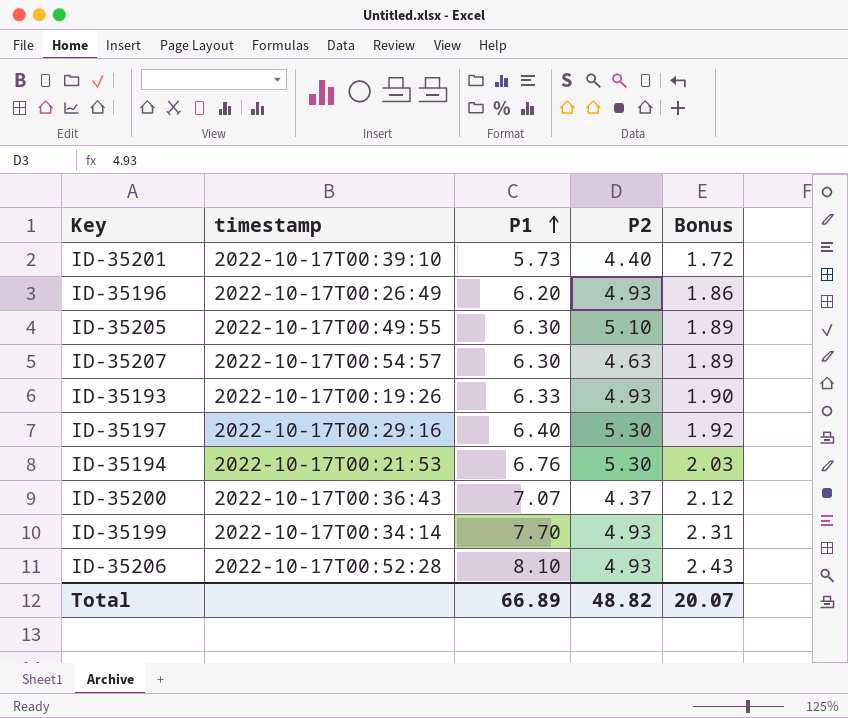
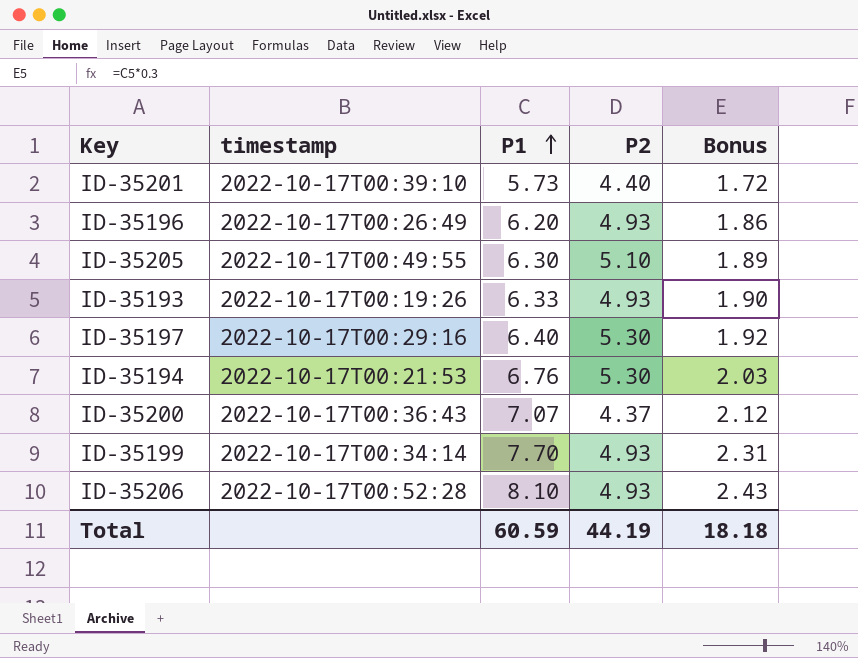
row ID-35207: 2022-10-17T00:54:57 | 6.30 | 4.63 | 1.89 -> none
Total | P1: 66.89 -> 60.59
Total | P2: 48.82 -> 44.19
Total | Bonus: 20.07 -> 18.18

